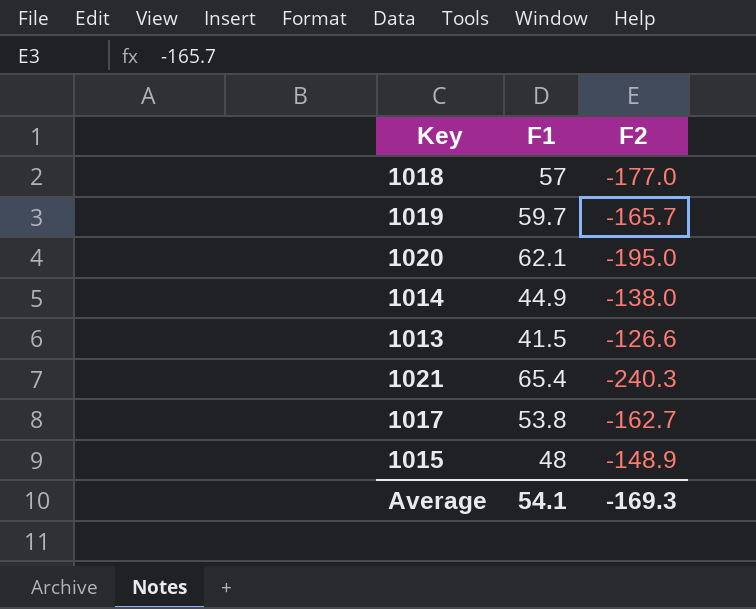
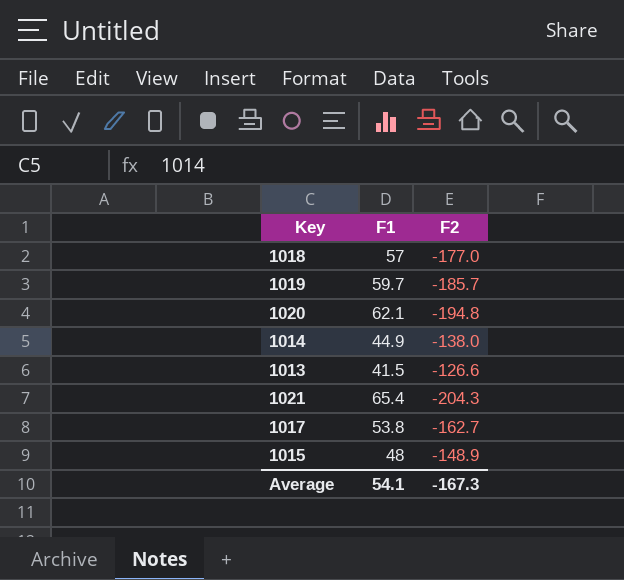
1019 | F2: -165.7 -> -185.7
1020 | F2: -195.0 -> -194.8
1021 | F2: -240.3 -> -204.3
Average | F2: -169.3 -> -167.3

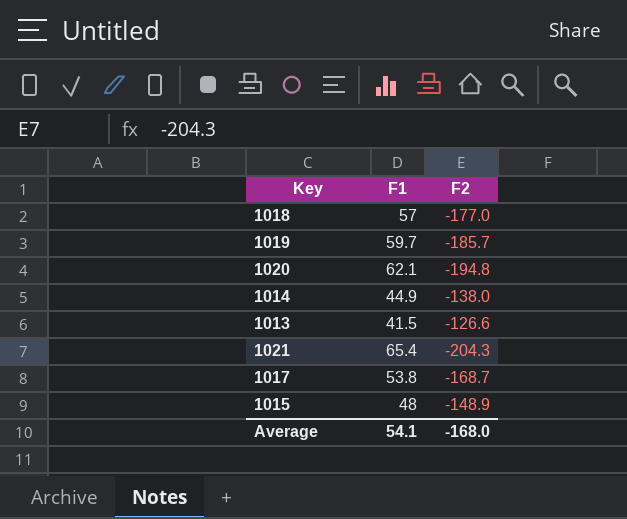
1017 | F2: -162.7 -> -168.7
Average | F2: -167.3 -> -168.0

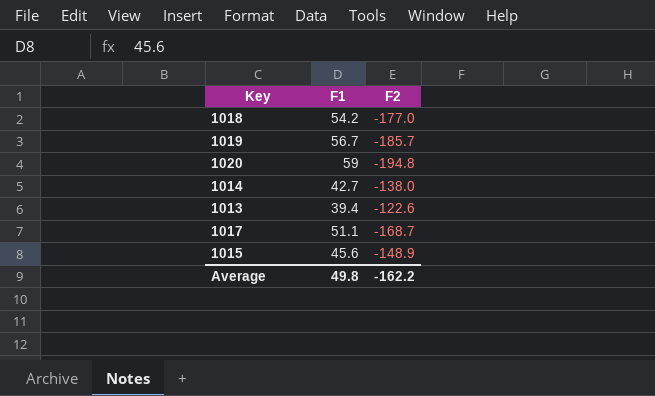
row 1021: 65.4 | -204.3 -> none
1018 | F1: 57 -> 54.2
1019 | F1: 59.7 -> 56.7
1020 | F1: 62.1 -> 59
1014 | F1: 44.9 -> 42.7
1013 | F1: 41.5 -> 39.4
1013 | F2: -126.6 -> -122.6
1017 | F1: 53.8 -> 51.1
1015 | F1: 48 -> 45.6
Average | F1: 54.1 -> 49.8
Average | F2: -168.0 -> -162.2

